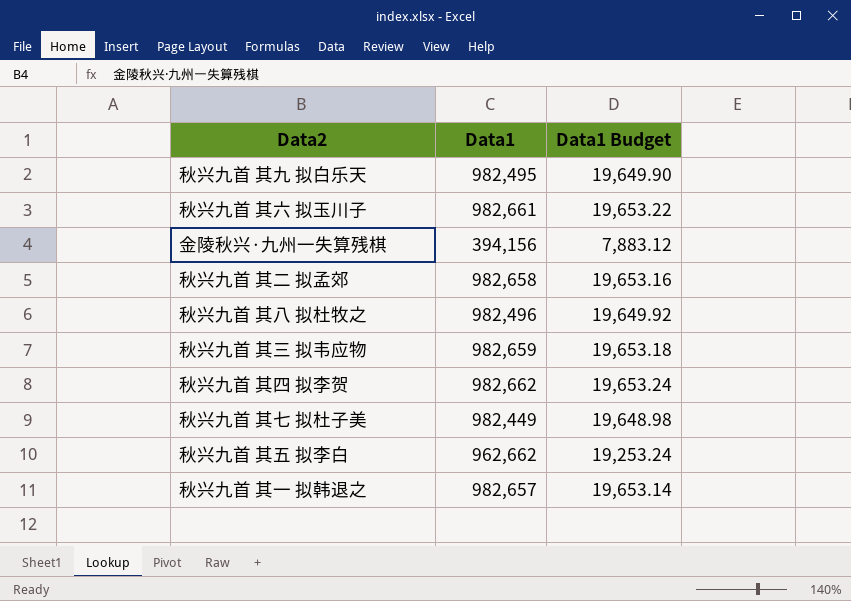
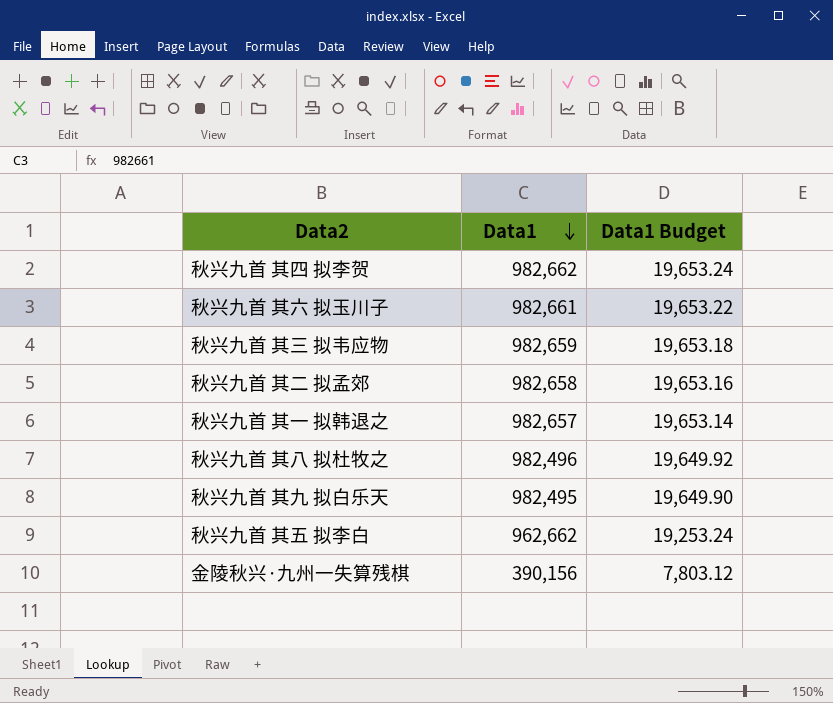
row order: none -> Data1 descending
row 秋兴九首 其七 拟杜子美: 982,449 | 19,648.98 -> none
金陵秋兴·九州一失算残棋 | Data1: 394,156 -> 390,156
金陵秋兴·九州一失算残棋 | Data1 Budget: 7,883.12 -> 7,803.12

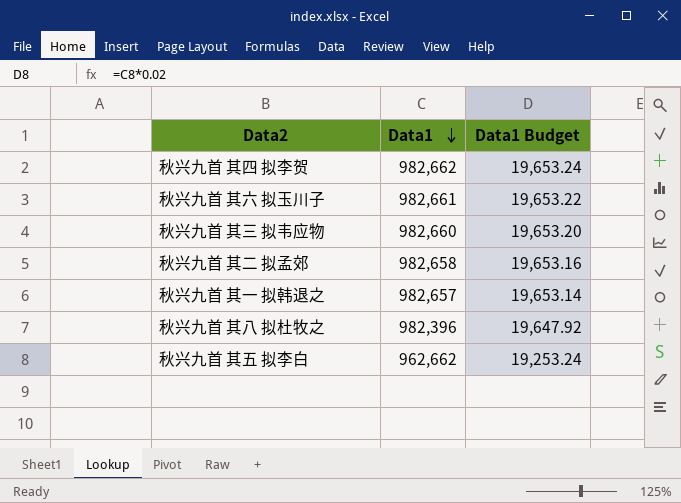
row 秋兴九首 其九 拟白乐天: 982,495 | 19,649.90 -> none
row 金陵秋兴·九州一失算残棋: 390,156 | 7,803.12 -> none
秋兴九首 其三 拟韦应物 | Data1: 982,659 -> 982,660
秋兴九首 其三 拟韦应物 | Data1 Budget: 19,653.18 -> 19,653.20
秋兴九首 其八 拟杜牧之 | Data1: 982,496 -> 982,396
秋兴九首 其八 拟杜牧之 | Data1 Budget: 19,649.92 -> 19,647.92

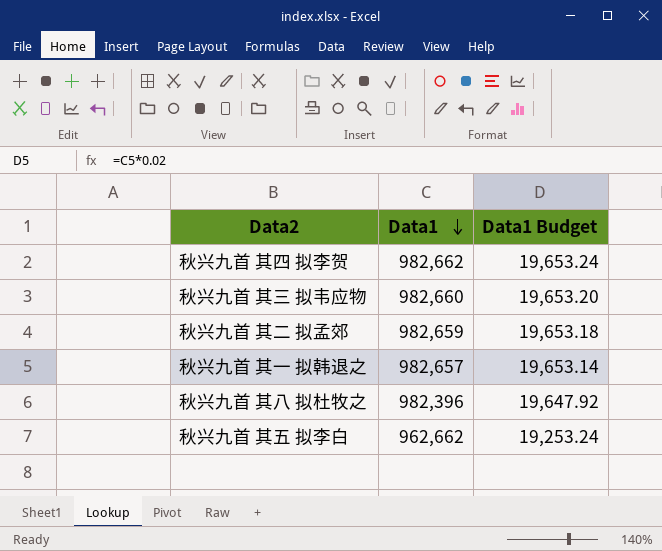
row 秋兴九首 其六 拟玉川子: 982,661 | 19,653.22 -> none
秋兴九首 其二 拟孟郊 | Data1: 982,658 -> 982,659
秋兴九首 其二 拟孟郊 | Data1 Budget: 19,653.16 -> 19,653.18

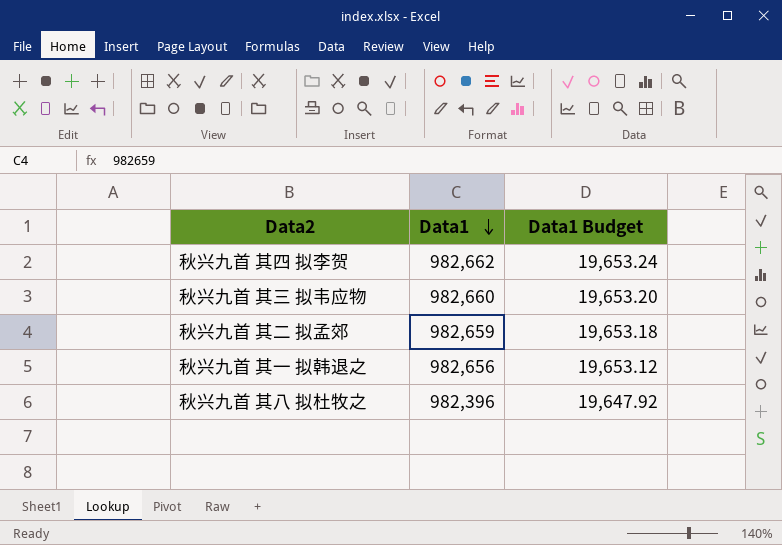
row 秋兴九首 其五 拟李白: 962,662 | 19,253.24 -> none
秋兴九首 其一 拟韩退之 | Data1: 982,657 -> 982,656
秋兴九首 其一 拟韩退之 | Data1 Budget: 19,653.14 -> 19,653.12

